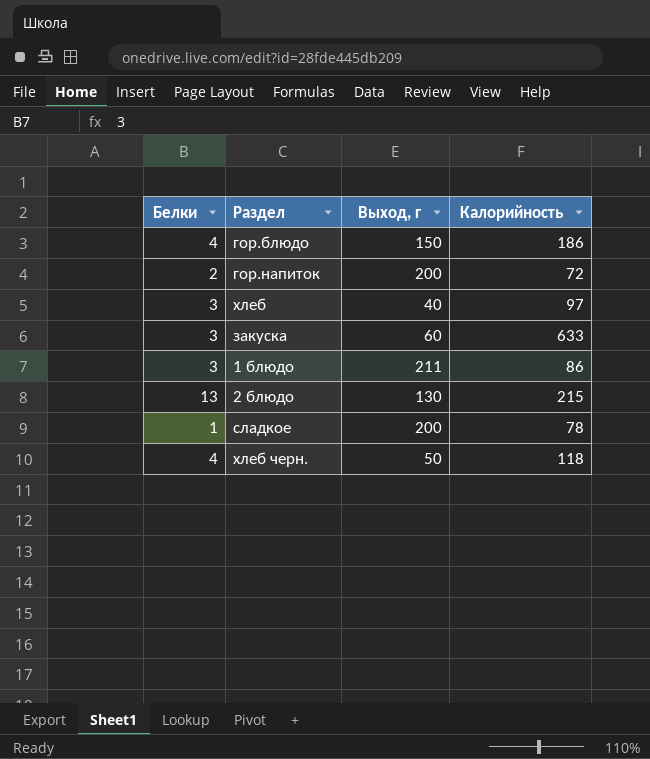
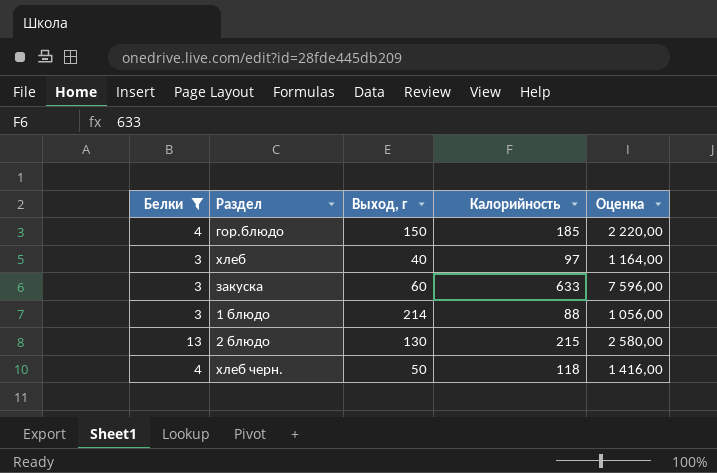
filter: none -> Белки >= 3
column Оценка | formula: none -> [Калорийность] * 12
гор.блюдо | Калорийность: 186 -> 185
1 блюдо | Выход, г: 211 -> 214
1 блюдо | Калорийность: 86 -> 88

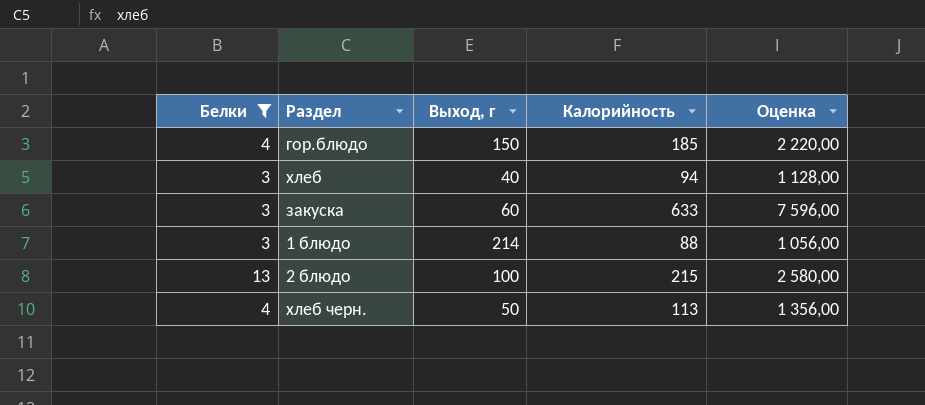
хлеб | Калорийность: 97 -> 94
хлеб | Оценка: 1 164,00 -> 1 128,00
2 блюдо | Выход, г: 130 -> 100
хлеб черн. | Калорийность: 118 -> 113
хлеб черн. | Оценка: 1 416,00 -> 1 356,00

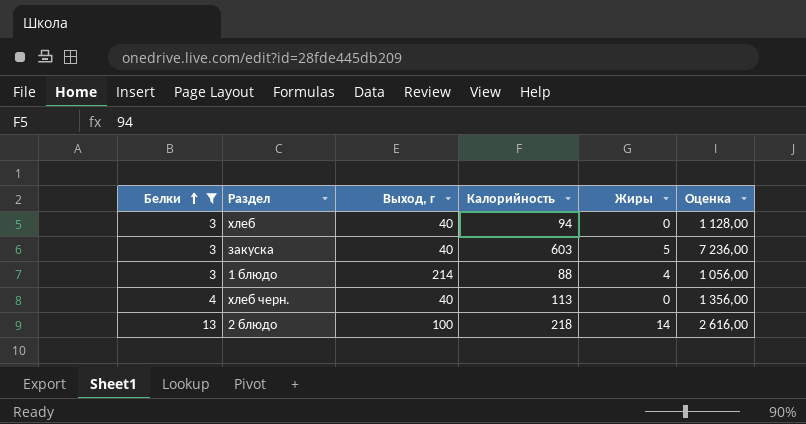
row order: none -> Белки ascending
column Жиры | position: none -> 5
row гор.блюдо: 4 | 150 | 185 | 2 220,00 -> none
закуска | Выход, г: 60 -> 40
закуска | Калорийность: 633 -> 603
закуска | Оценка: 7 596,00 -> 7 236,00
хлеб черн. | Выход, г: 50 -> 40
2 блюдо | Калорийность: 215 -> 218
2 блюдо | Оценка: 2 580,00 -> 2 616,00

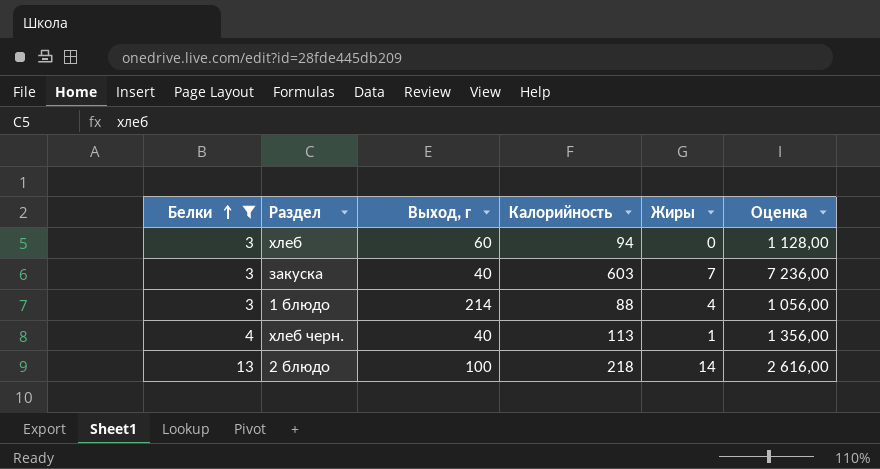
хлеб | Выход, г: 40 -> 60
закуска | Жиры: 5 -> 7
хлеб черн. | Жиры: 0 -> 1

